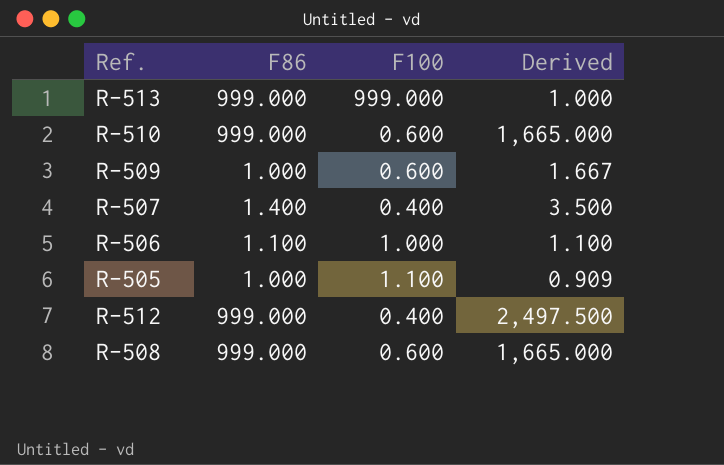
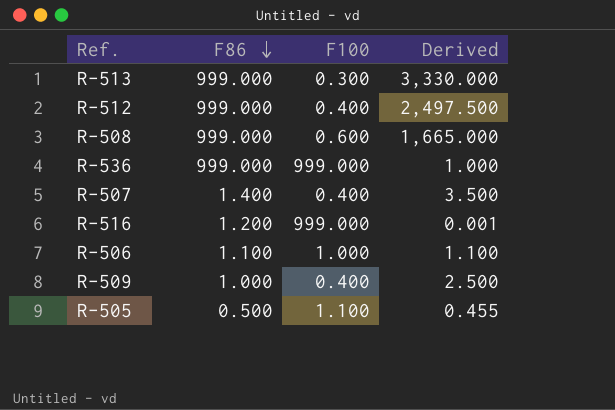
row order: none -> F86 descending
row R-510: 999.000 | 0.600 | 1,665.000 -> none
R-513 | F100: 999.000 -> 0.300
R-513 | Derived: 1.000 -> 3,330.000
row R-536: none -> 999.000 | 999.000 | 1.000
row R-516: none -> 1.200 | 999.000 | 0.001
R-509 | F100: 0.600 -> 0.400
R-509 | Derived: 1.667 -> 2.500
R-505 | F86: 1.000 -> 0.500
R-505 | Derived: 0.909 -> 0.455

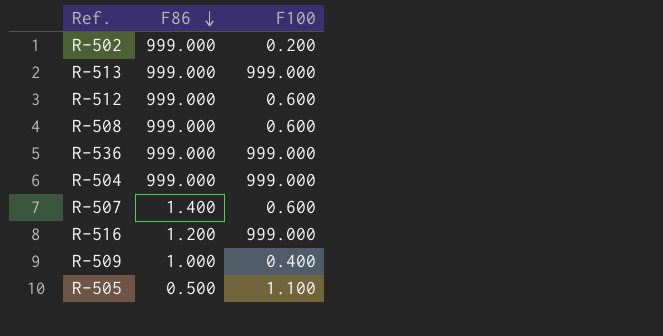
column Derived | formula: [F86] / [F100] -> none
row R-506: 1.100 | 1.000 | 1.100 -> none
row R-502: none -> 999.000 | 0.200
R-513 | F100: 0.300 -> 999.000
R-512 | F100: 0.400 -> 0.600
row R-504: none -> 999.000 | 999.000
R-507 | F100: 0.400 -> 0.600

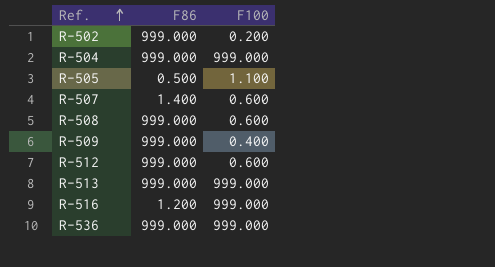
row order: F86 descending -> Ref. ascending
R-509 | F86: 1.000 -> 999.000

